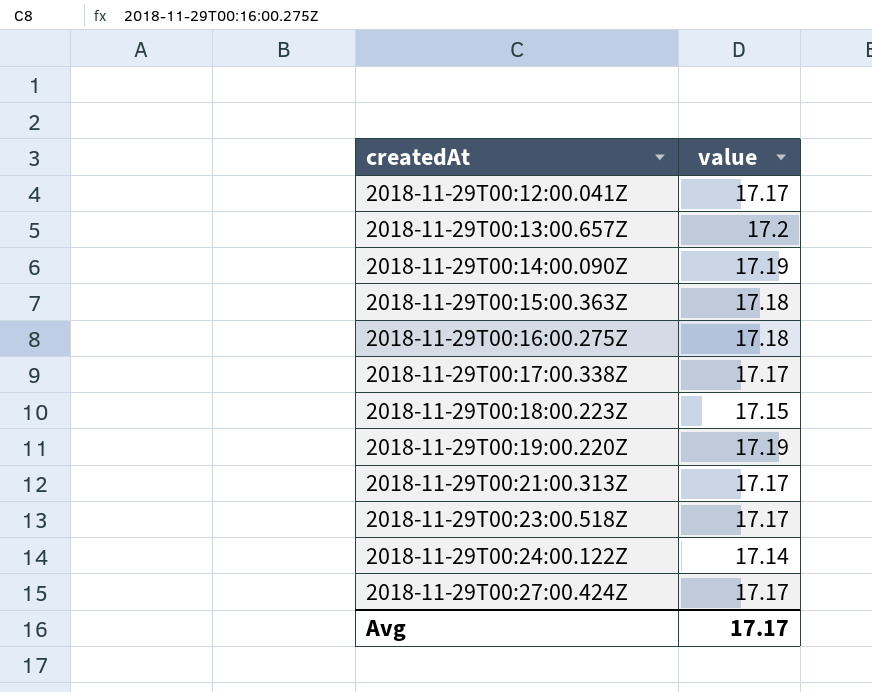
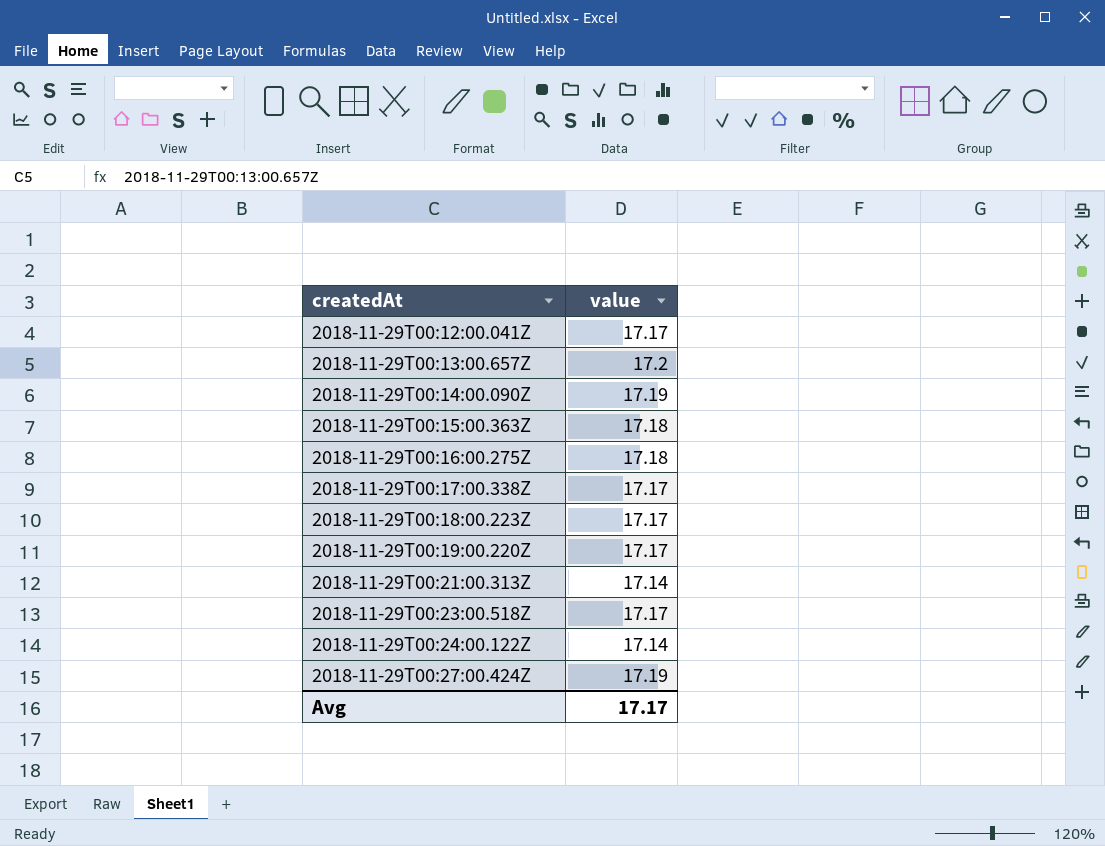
2018-11-29T00:18:00.223Z | value: 17.15 -> 17.17
2018-11-29T00:19:00.220Z | value: 17.19 -> 17.17
2018-11-29T00:21:00.313Z | value: 17.17 -> 17.14
2018-11-29T00:27:00.424Z | value: 17.17 -> 17.19

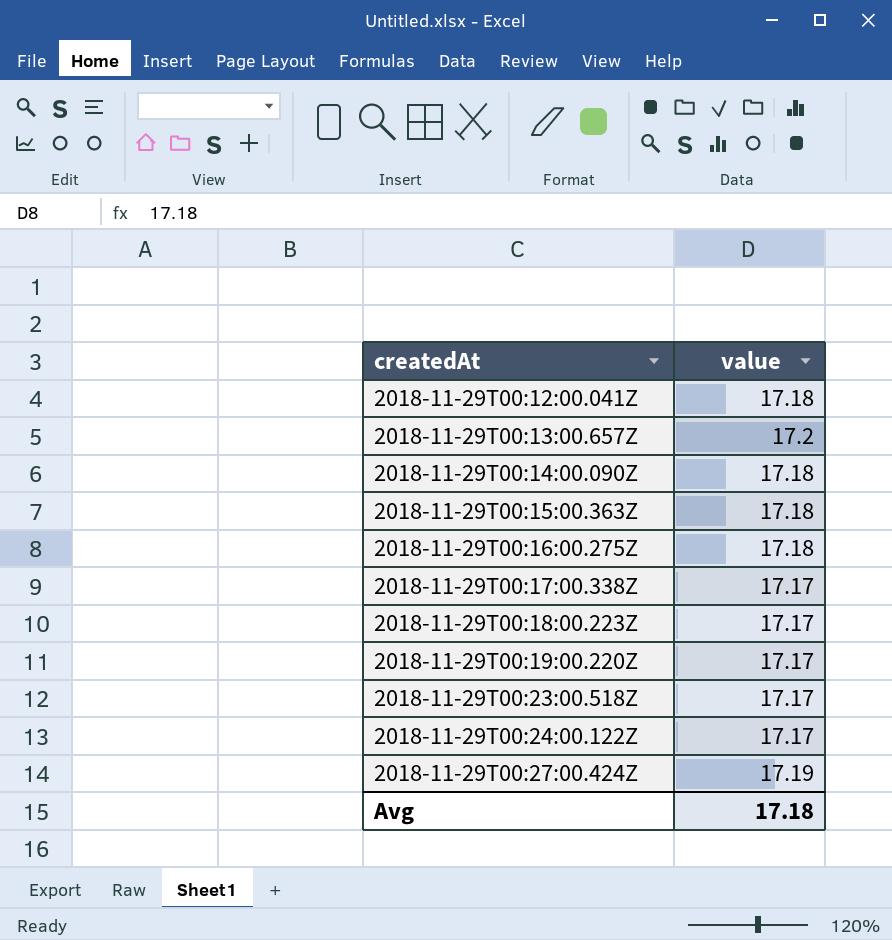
row 2018-11-29T00:21:00.313Z: 17.14 -> none
2018-11-29T00:12:00.041Z | value: 17.17 -> 17.18
2018-11-29T00:14:00.090Z | value: 17.19 -> 17.18
2018-11-29T00:24:00.122Z | value: 17.14 -> 17.17
Avg | value: 17.17 -> 17.18

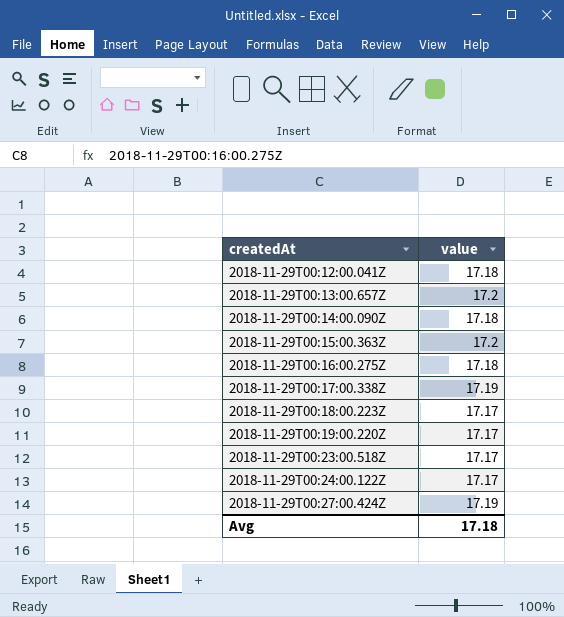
2018-11-29T00:15:00.363Z | value: 17.18 -> 17.2
2018-11-29T00:17:00.338Z | value: 17.17 -> 17.19

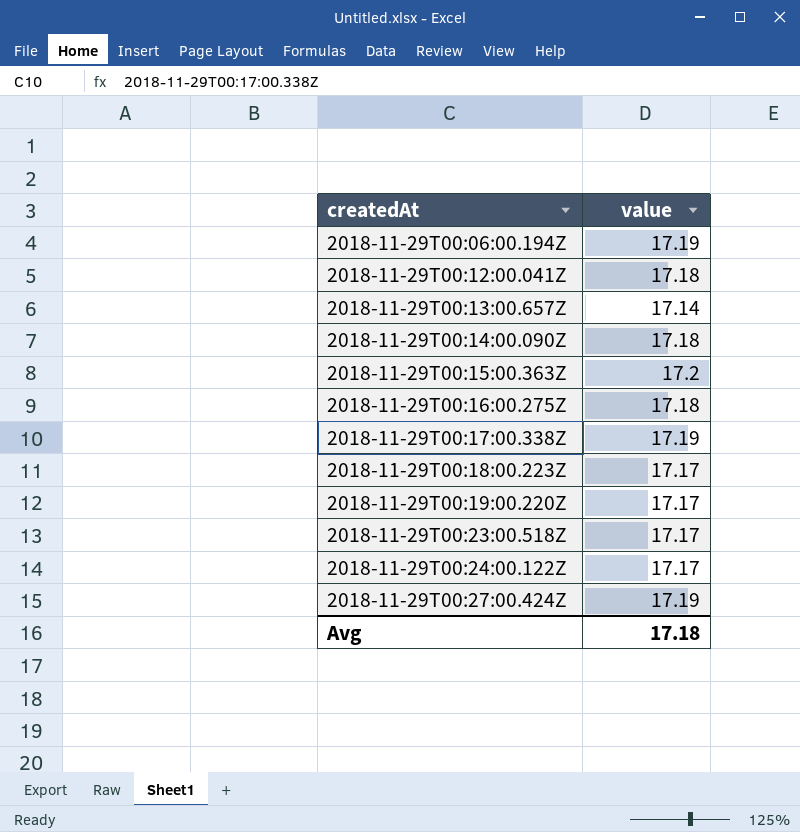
row 2018-11-29T00:06:00.194Z: none -> 17.19
2018-11-29T00:13:00.657Z | value: 17.2 -> 17.14

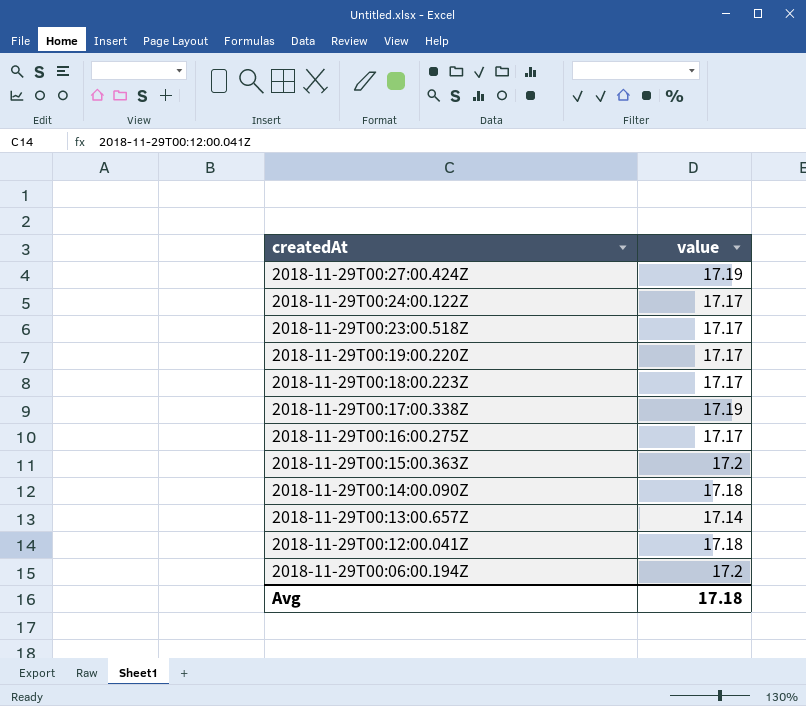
row order: createdAt ascending -> createdAt descending
2018-11-29T00:16:00.275Z | value: 17.18 -> 17.17
2018-11-29T00:06:00.194Z | value: 17.19 -> 17.2

